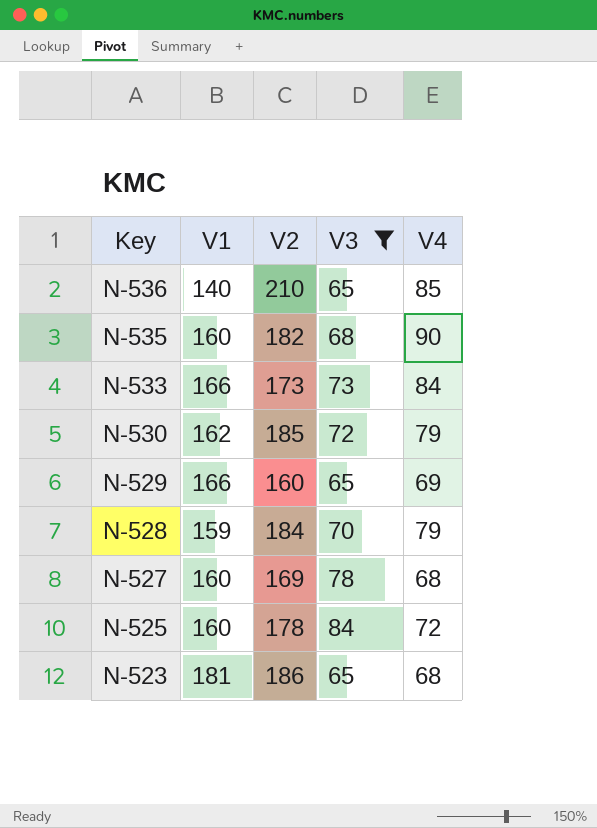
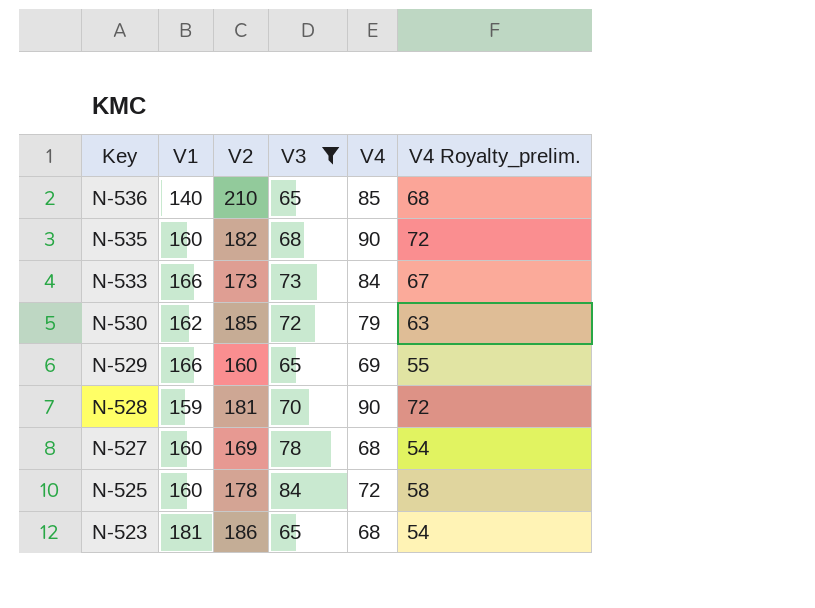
column V4 Royalty_prelim. | formula: none -> [V4] * 0.8
N-528 | V2: 184 -> 181
N-528 | V4: 79 -> 90

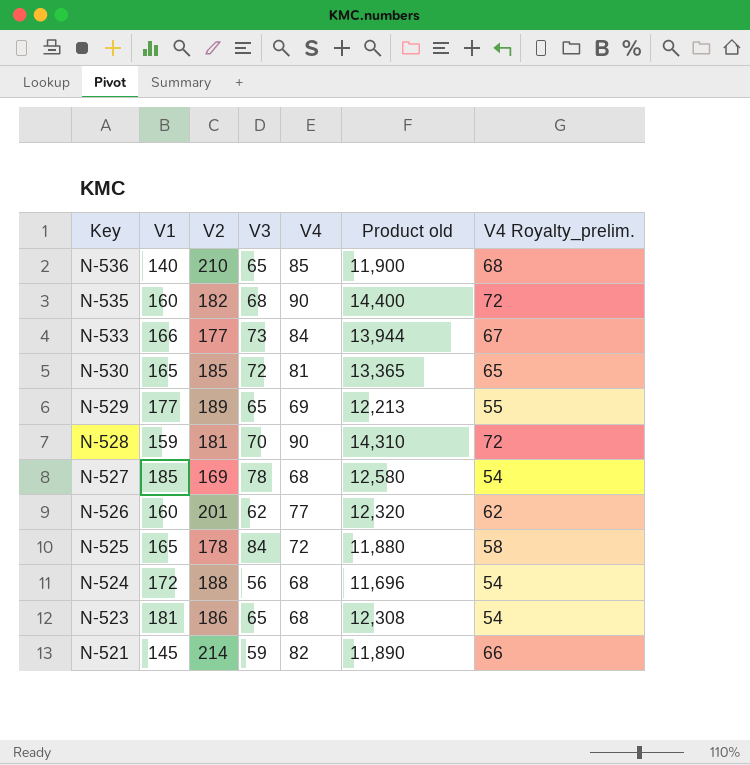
filter: V3 >= 65 -> none
column Product old | formula: none -> [V1] * [V4]
N-533 | V2: 173 -> 177
N-530 | V1: 162 -> 165
N-530 | V4: 79 -> 81
N-530 | V4 Royalty_prelim.: 63 -> 65
N-529 | V1: 166 -> 177
N-529 | V2: 160 -> 189
N-527 | V1: 160 -> 185
N-525 | V1: 160 -> 165

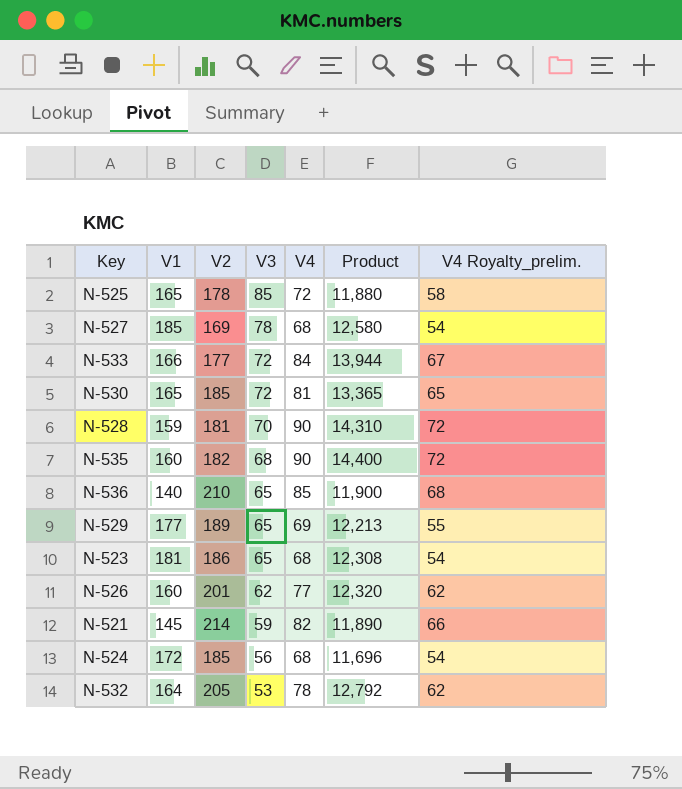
row order: Key descending -> V3 descending
column name: Product old -> Product
N-525 | V3: 84 -> 85
N-533 | V3: 73 -> 72
N-524 | V2: 188 -> 185
row N-532: none -> 164 | 205 | 53 | 78 | 12,792 | 62

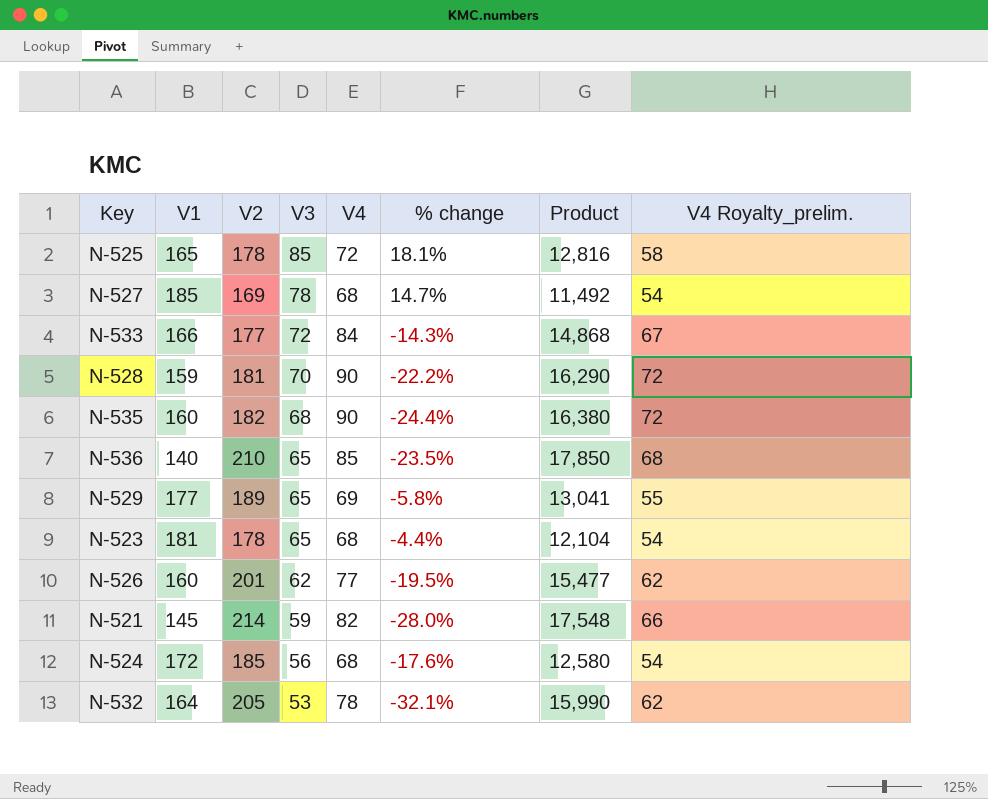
column % change | formula: none -> ([V3] - [V4]) / [V4]
column Product | formula: [V1] * [V4] -> [V2] * [V4]
row N-530: 165 | 185 | 72 | 81 | 13,365 | 65 -> none
N-523 | V2: 186 -> 178

